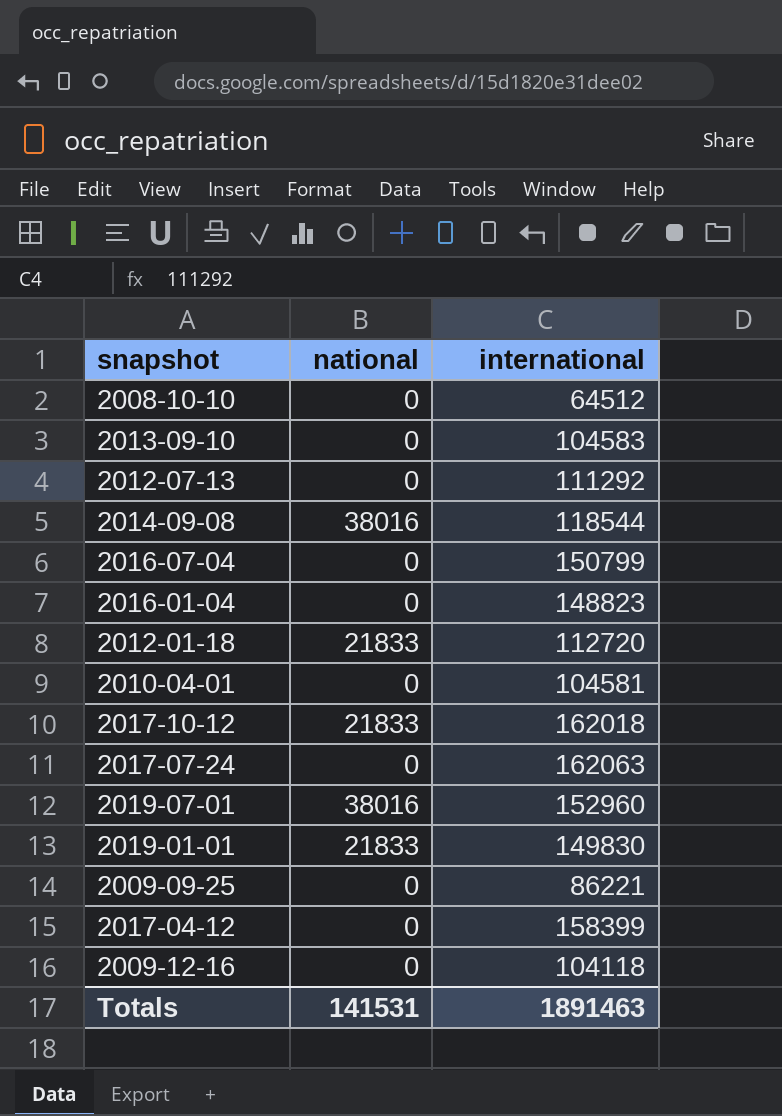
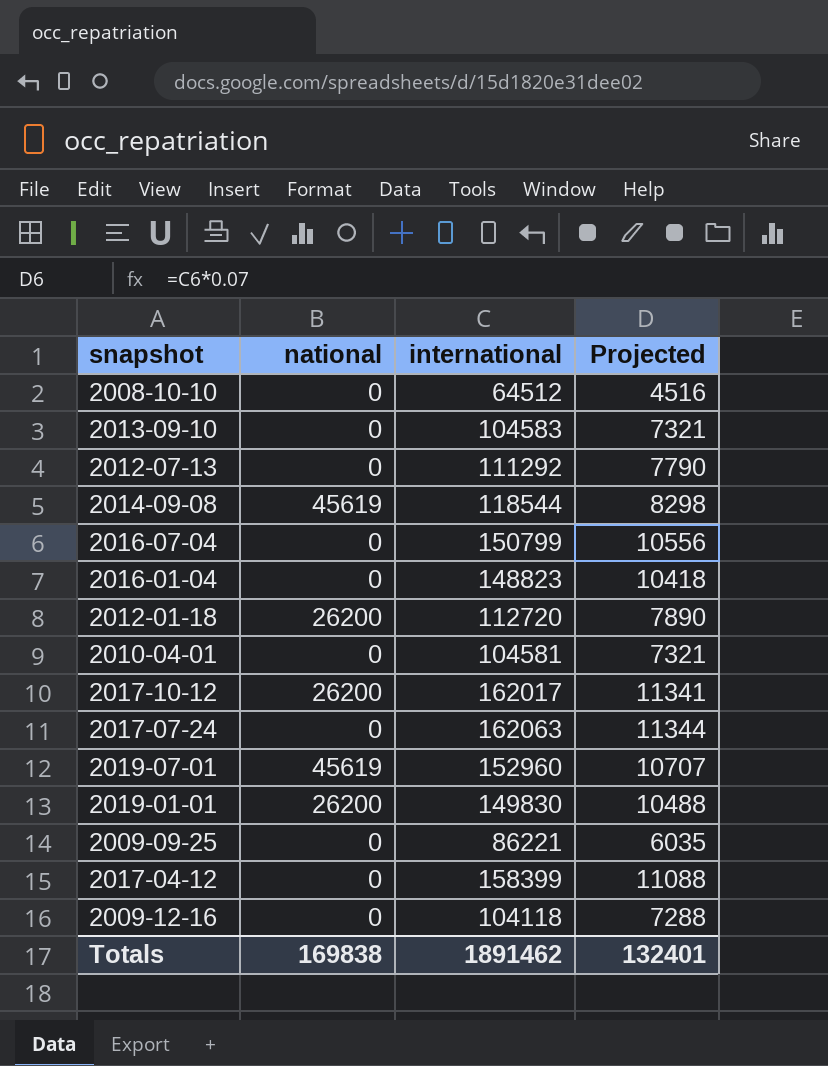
column Projected | formula: none -> [international] * 0.07
2014-09-08 | national: 38016 -> 45619
2012-01-18 | national: 21833 -> 26200
2017-10-12 | national: 21833 -> 26200
2017-10-12 | international: 162018 -> 162017
2019-07-01 | national: 38016 -> 45619
2019-01-01 | national: 21833 -> 26200
Totals | national: 141531 -> 169838
Totals | international: 1891463 -> 1891462

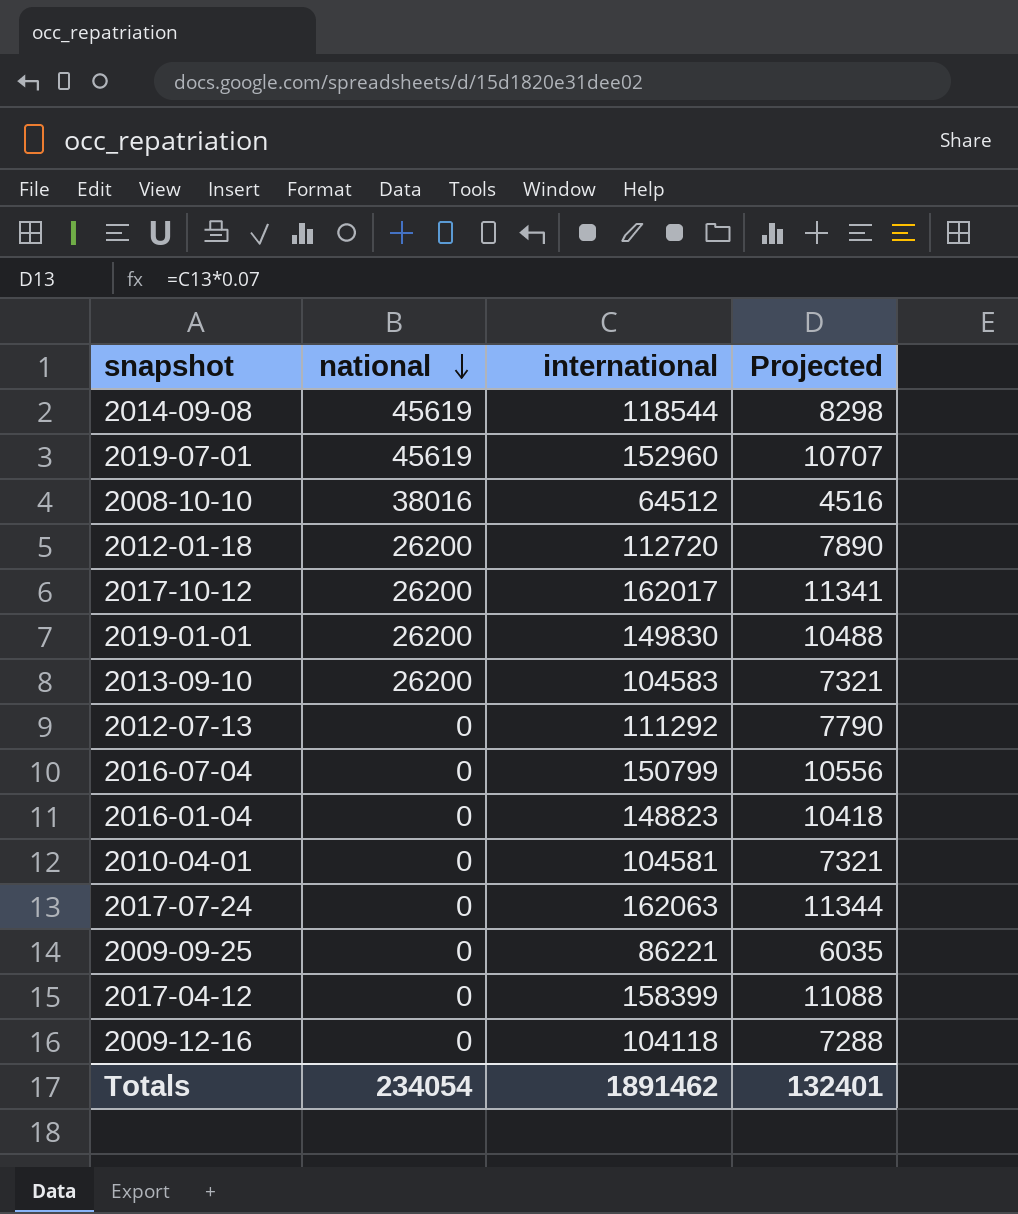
row order: none -> national descending
2008-10-10 | national: 0 -> 38016
2013-09-10 | national: 0 -> 26200
Totals | national: 169838 -> 234054

